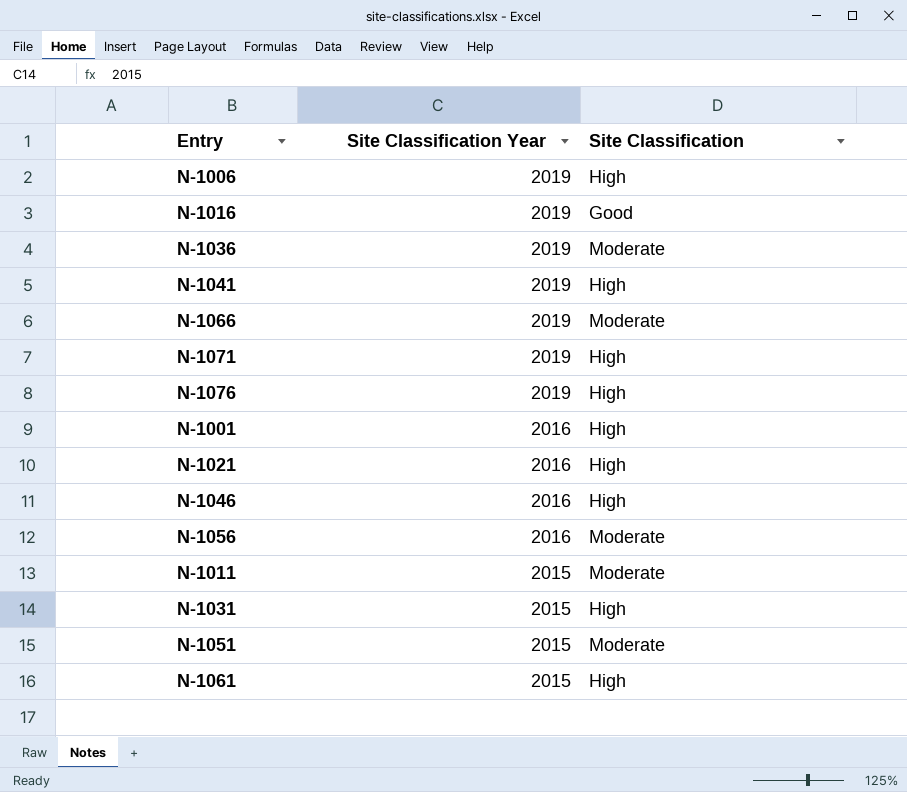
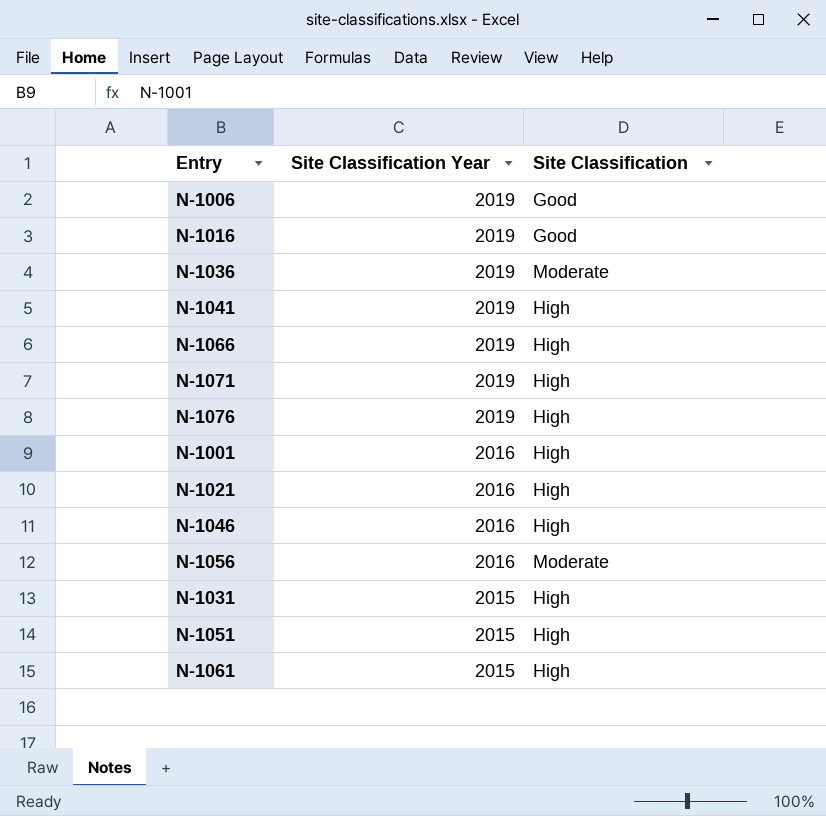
row N-1011: 2015 | Moderate -> none
N-1006 | Site Classification: High -> Good
N-1066 | Site Classification: Moderate -> High
N-1051 | Site Classification: Moderate -> High

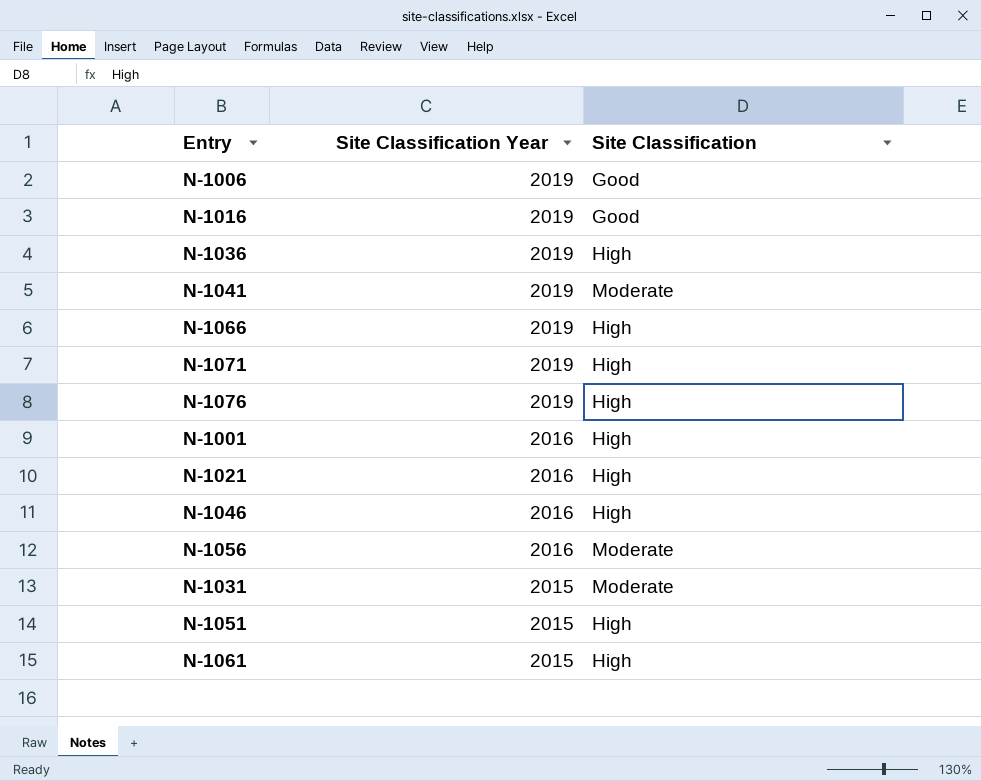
N-1036 | Site Classification: Moderate -> High
N-1041 | Site Classification: High -> Moderate
N-1031 | Site Classification: High -> Moderate

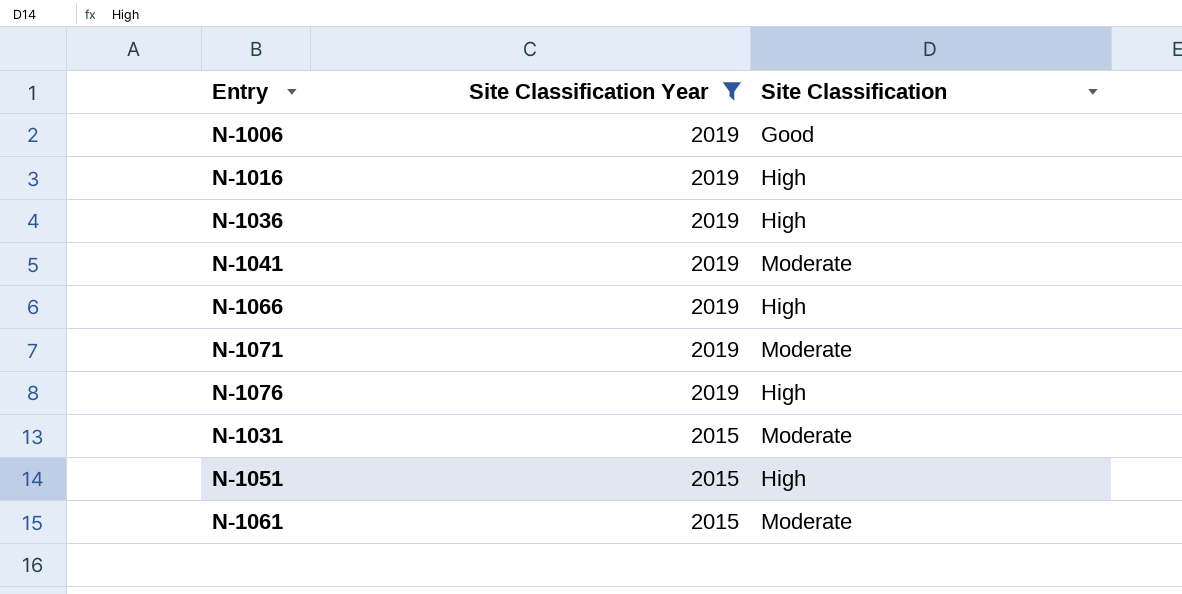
filter: none -> Site Classification Year != 2016
N-1016 | Site Classification: Good -> High
N-1071 | Site Classification: High -> Moderate
N-1061 | Site Classification: High -> Moderate

